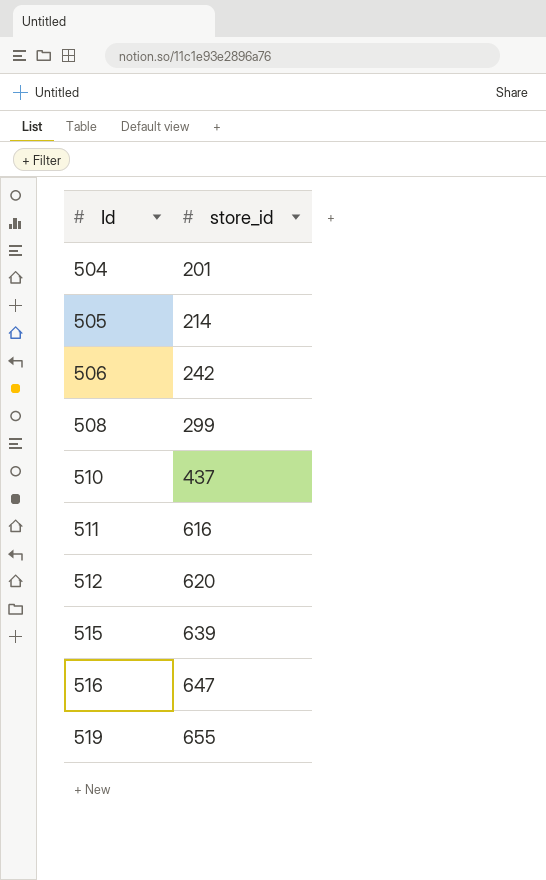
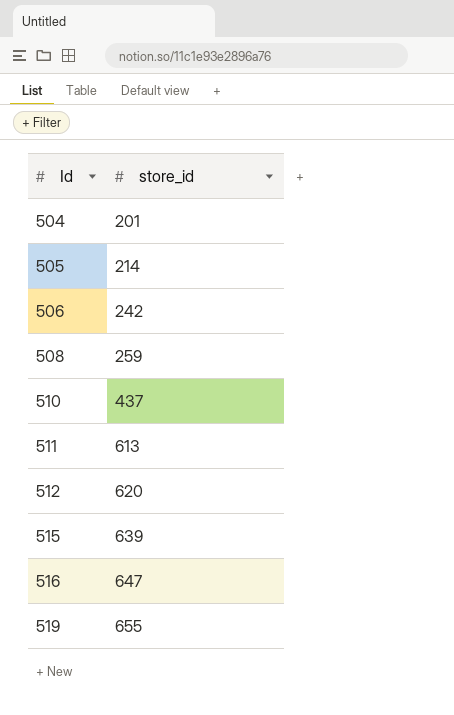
508 | store_id: 299 -> 259
511 | store_id: 616 -> 613

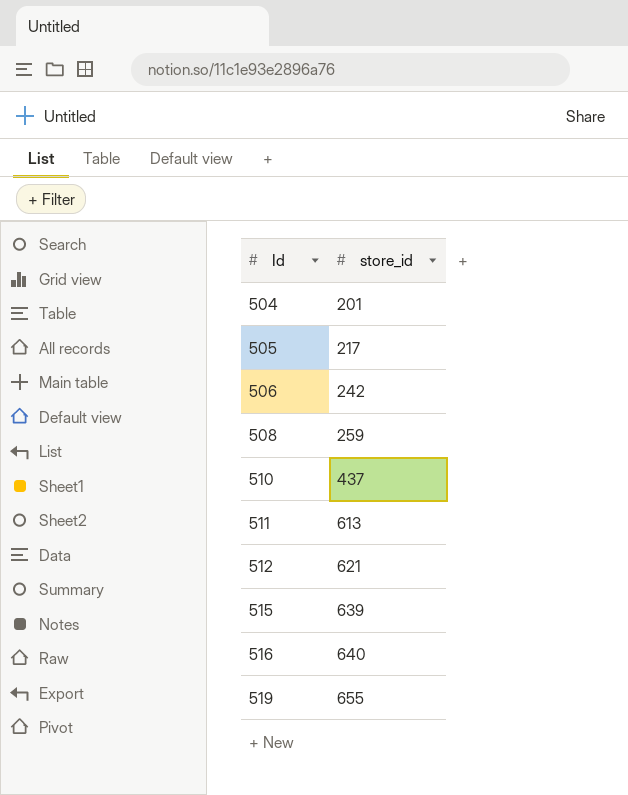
505 | store_id: 214 -> 217
512 | store_id: 620 -> 621
516 | store_id: 647 -> 640

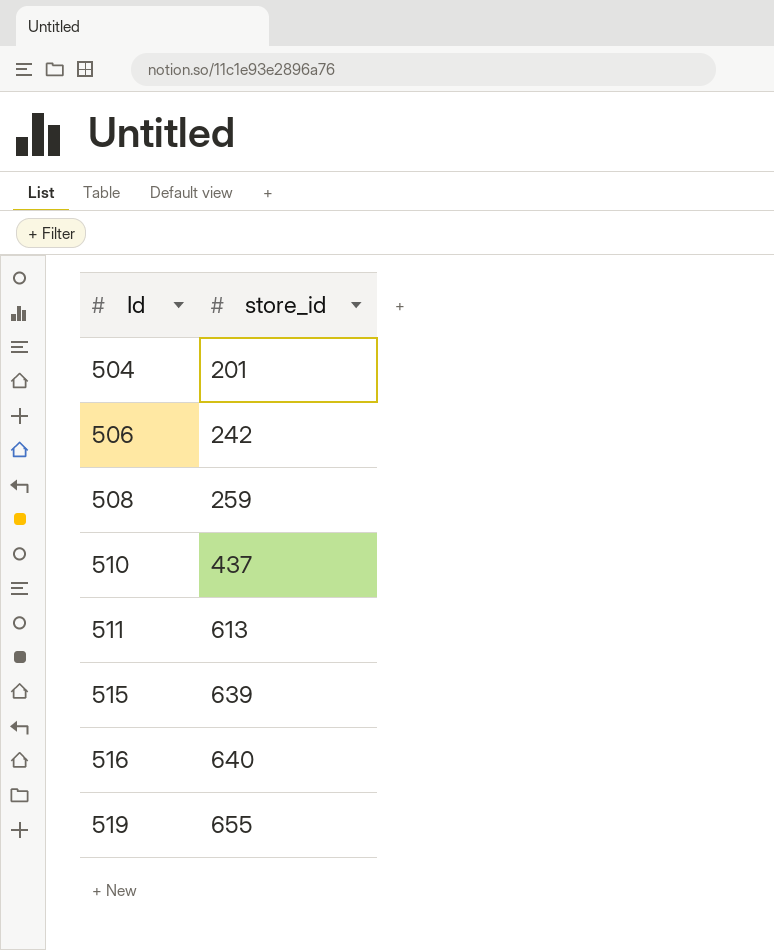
row 505: 217 -> none
row 512: 621 -> none

